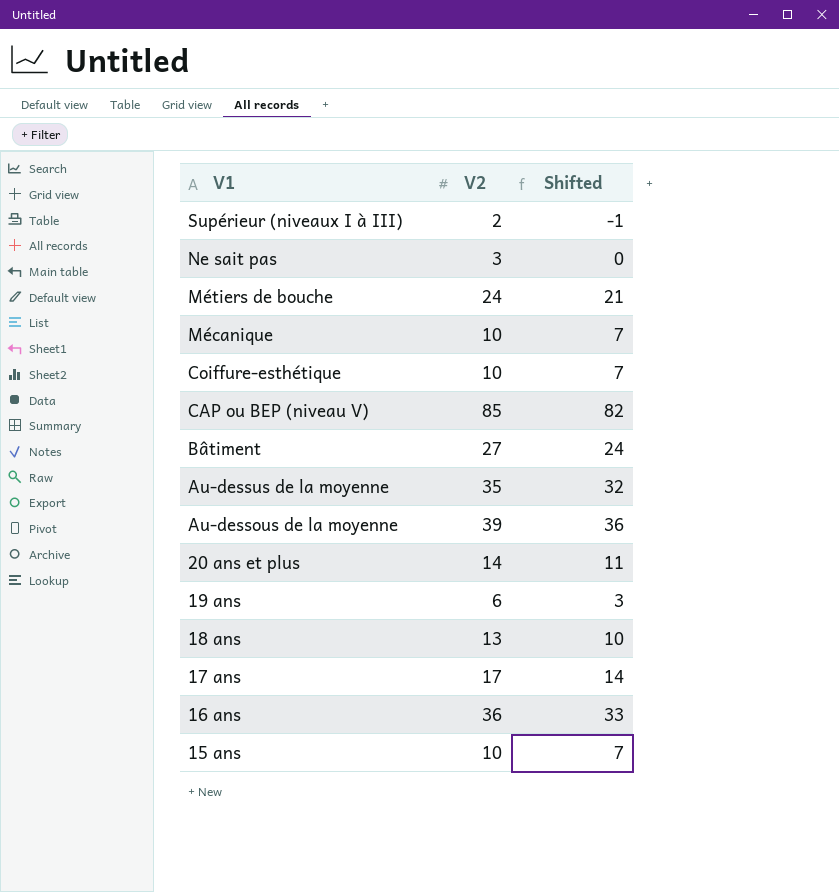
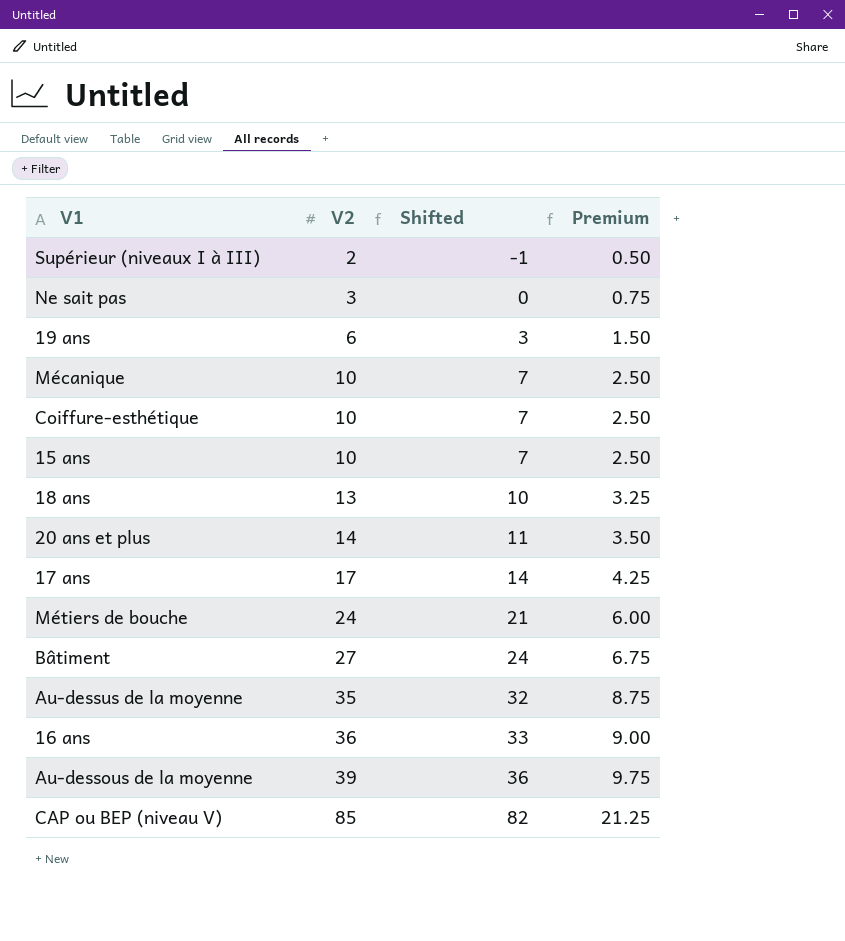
row order: V1 descending -> V2 ascending
column Premium | formula: none -> [V2] * 0.25

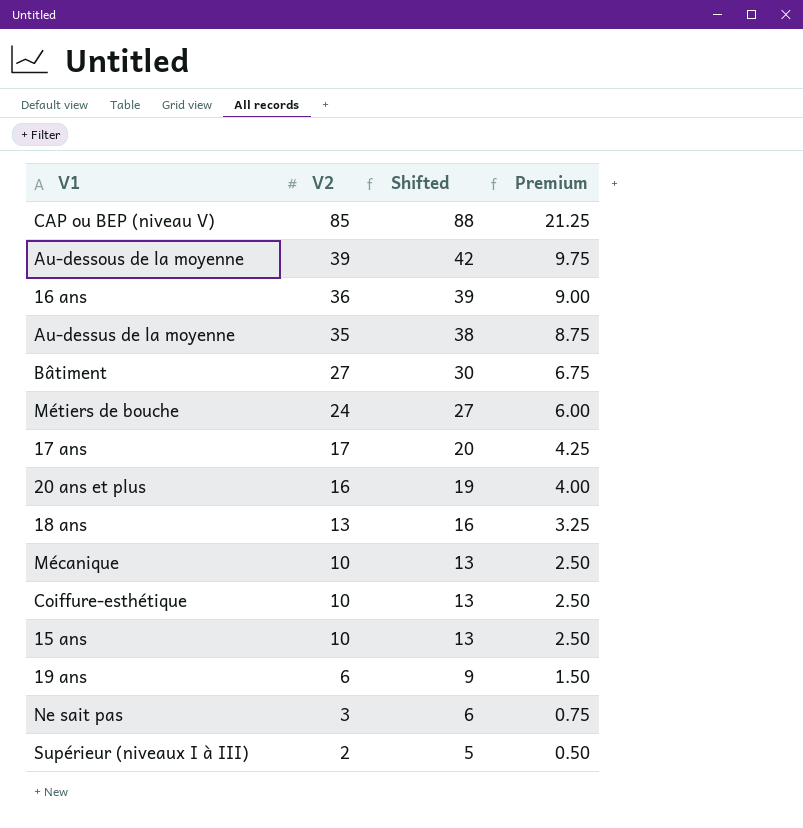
row order: V2 ascending -> V2 descending
column Shifted | formula: [V2] - 3 -> [V2] + 3
20 ans et plus | V2: 14 -> 16
20 ans et plus | Premium: 3.50 -> 4.00

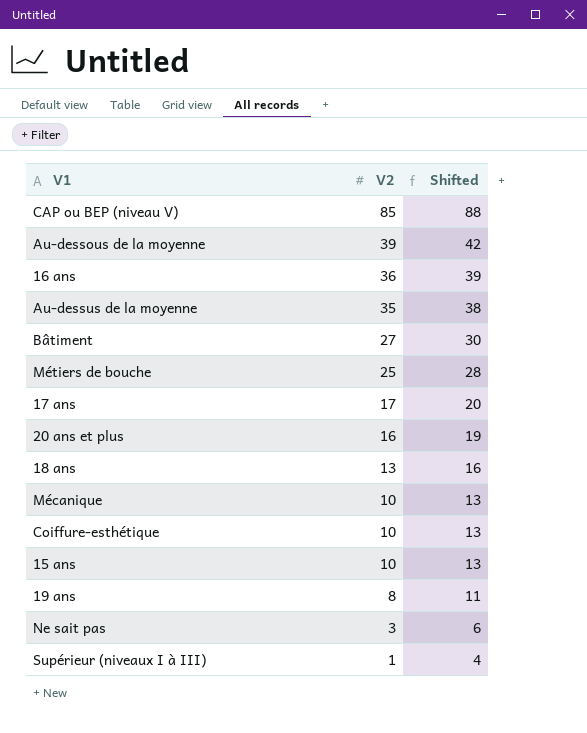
column Premium | formula: [V2] * 0.25 -> none
Métiers de bouche | V2: 24 -> 25
Métiers de bouche | Shifted: 27 -> 28
19 ans | V2: 6 -> 8
19 ans | Shifted: 9 -> 11
Supérieur (niveaux I à III) | V2: 2 -> 1
Supérieur (niveaux I à III) | Shifted: 5 -> 4

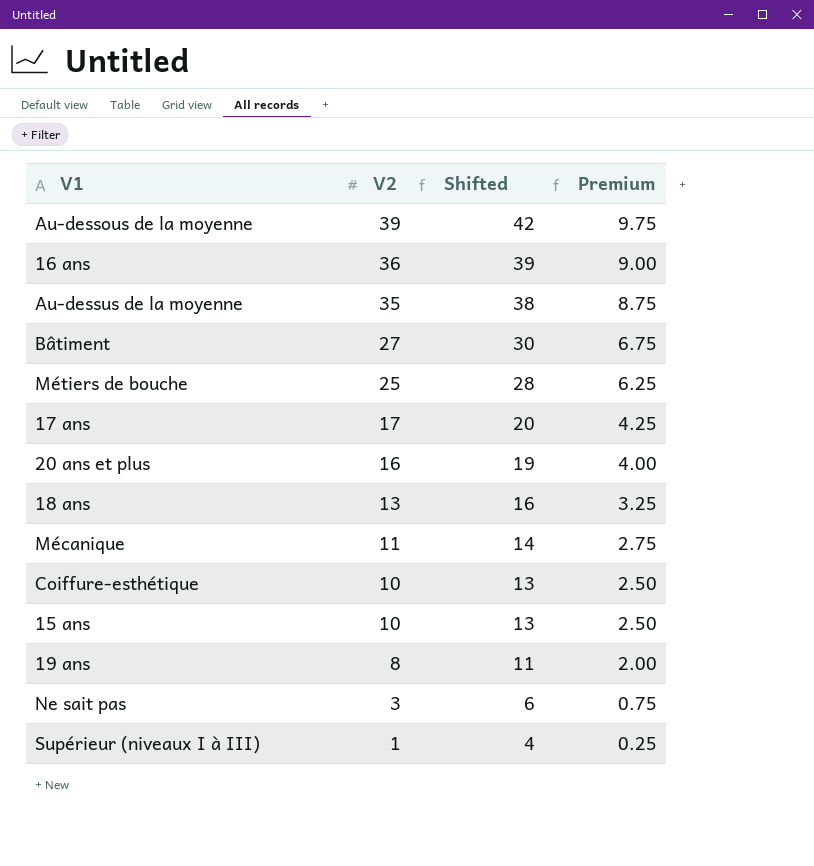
column Premium | formula: none -> [V2] * 0.25
row CAP ou BEP (niveau V): 85 | 88 -> none
Mécanique | V2: 10 -> 11
Mécanique | Shifted: 13 -> 14

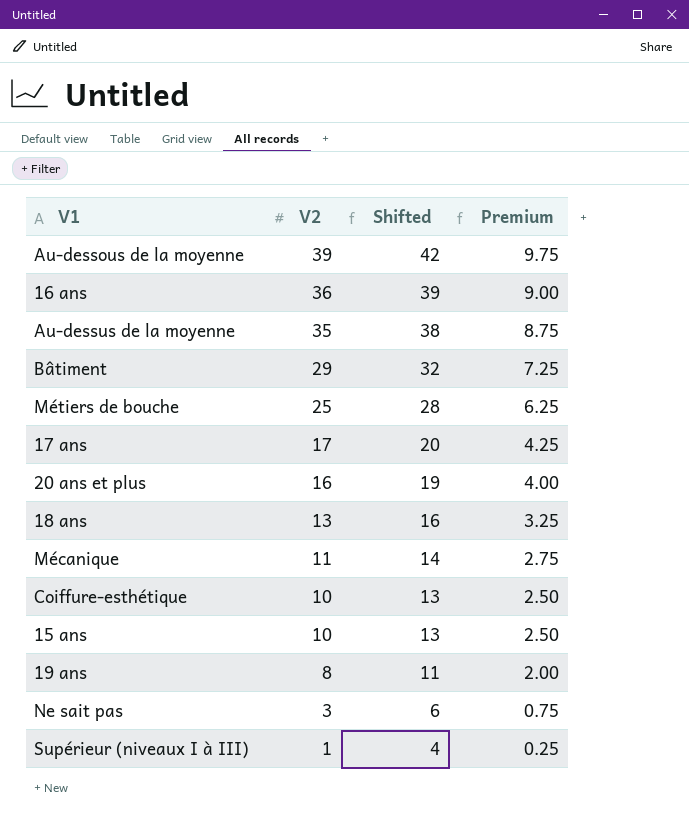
Bâtiment | V2: 27 -> 29
Bâtiment | Shifted: 30 -> 32
Bâtiment | Premium: 6.75 -> 7.25

